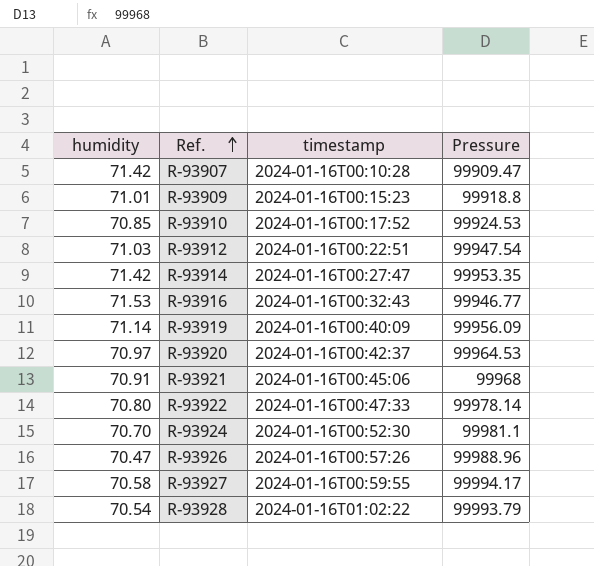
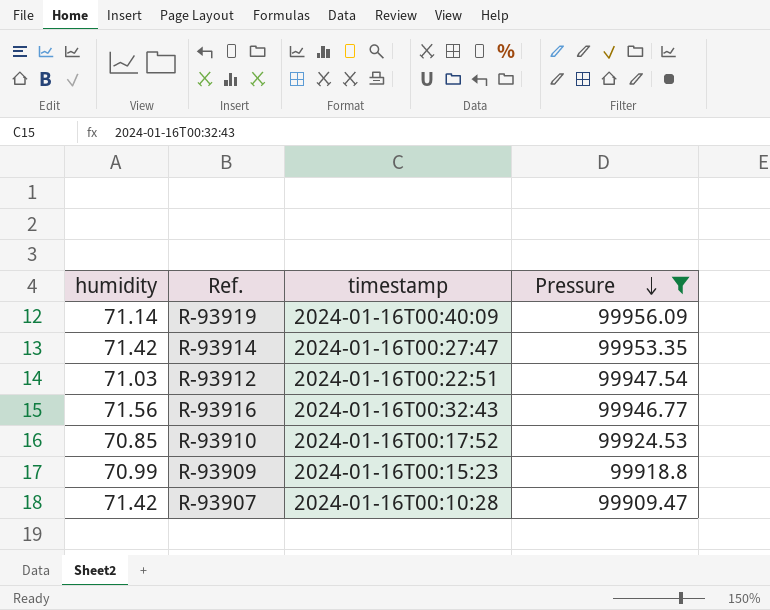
filter: none -> Pressure <= 99956.09
row order: Ref. ascending -> Pressure descending
R-93916 | humidity: 71.53 -> 71.56
R-93909 | humidity: 71.01 -> 70.99

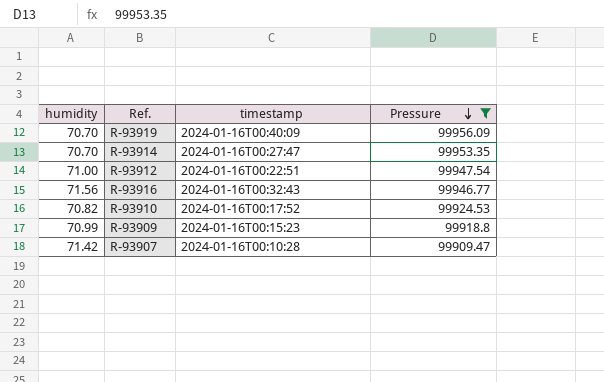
R-93919 | humidity: 71.14 -> 70.70
R-93914 | humidity: 71.42 -> 70.70
R-93912 | humidity: 71.03 -> 71.00
R-93910 | humidity: 70.85 -> 70.82

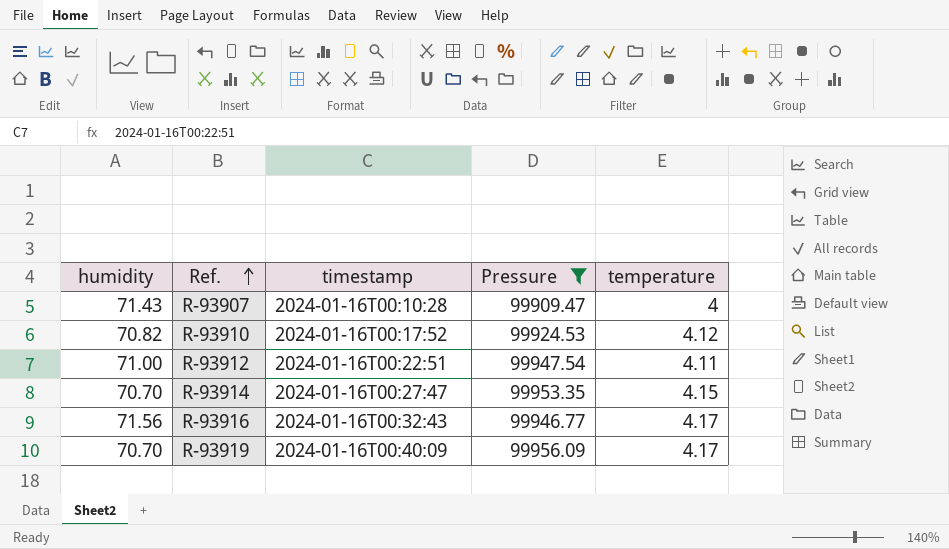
row order: Pressure descending -> Ref. ascending
column temperature | position: none -> 5
row R-93909: 70.99 | 2024-01-16T00:15:23 | 99918.8 -> none
R-93907 | humidity: 71.42 -> 71.43

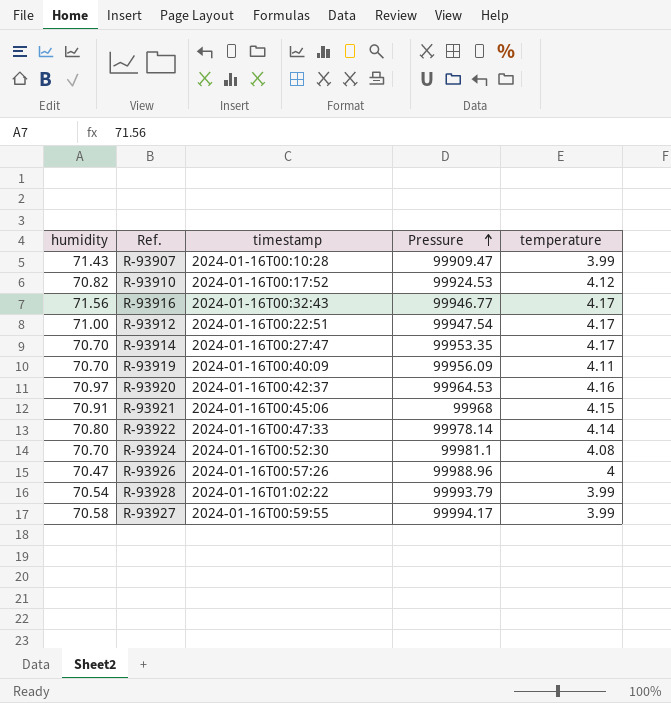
filter: Pressure <= 99956.09 -> none
row order: Ref. ascending -> Pressure ascending
R-93907 | temperature: 4 -> 3.99
R-93912 | temperature: 4.11 -> 4.17
R-93914 | temperature: 4.15 -> 4.17
R-93919 | temperature: 4.17 -> 4.11

